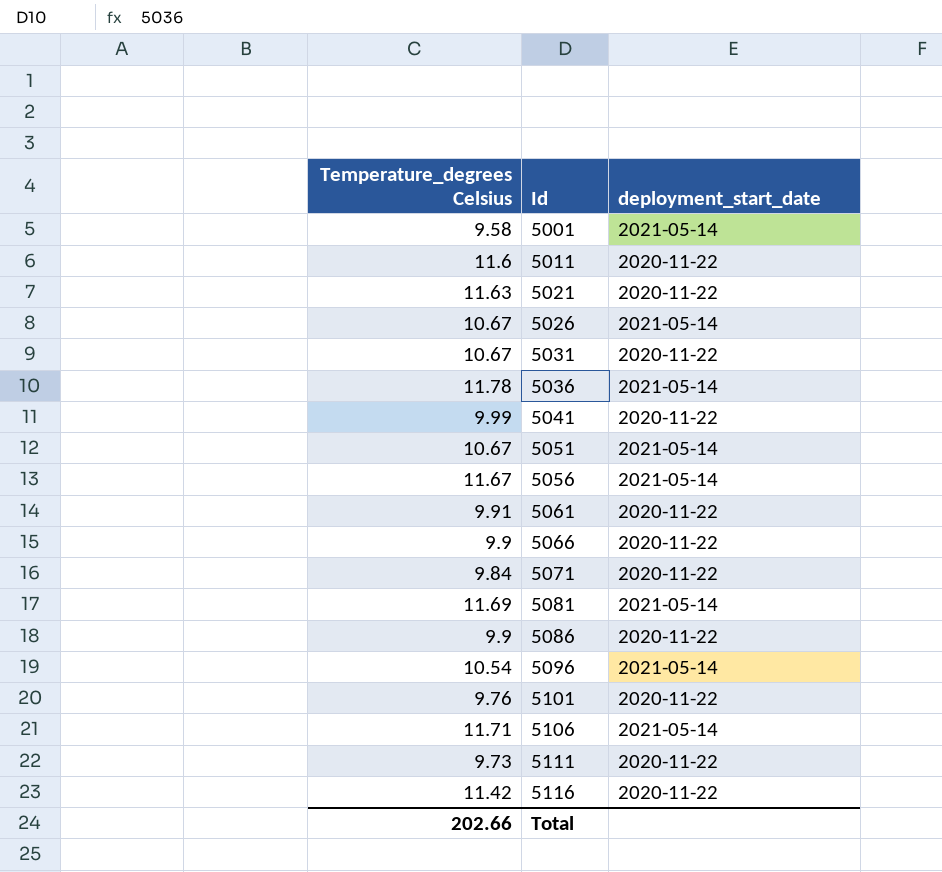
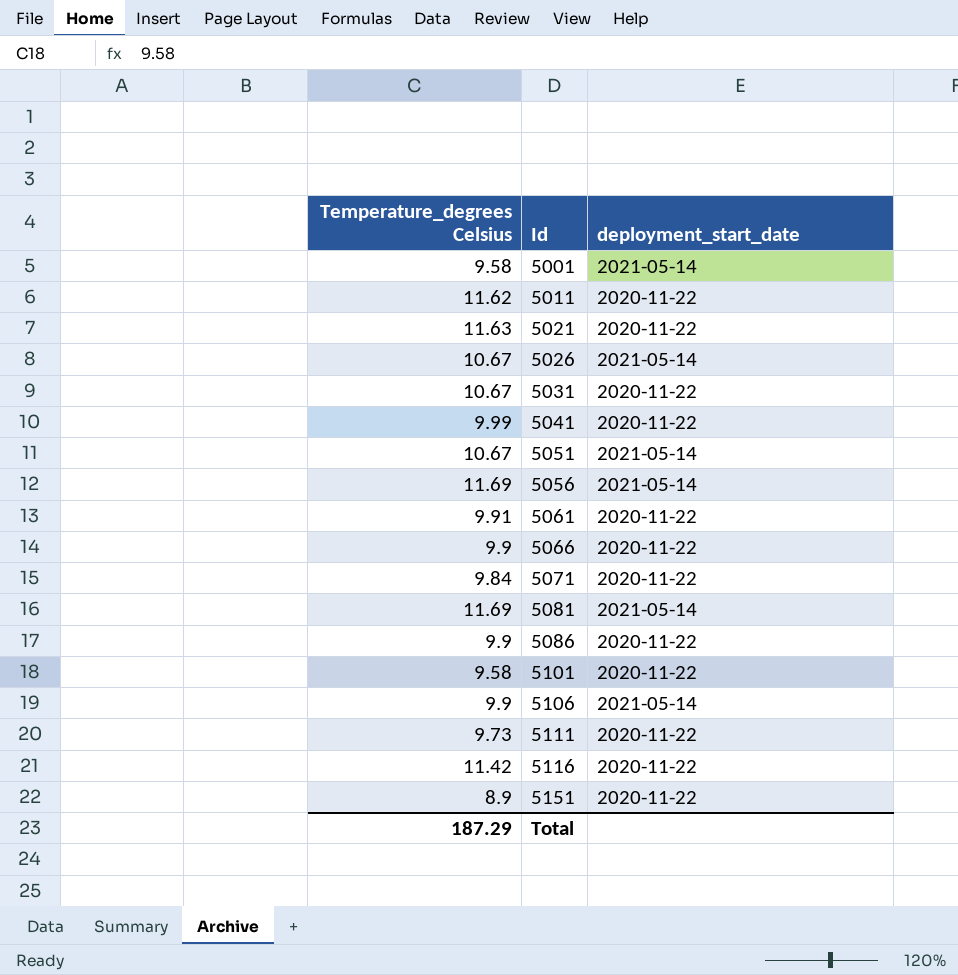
row 5036: 11.78 | 2021-05-14 -> none
row 5096: 10.54 | 2021-05-14 -> none
5011 | Temperature_degrees Celsius: 11.6 -> 11.62
5056 | Temperature_degrees Celsius: 11.67 -> 11.69
5101 | Temperature_degrees Celsius: 9.76 -> 9.58
5106 | Temperature_degrees Celsius: 11.71 -> 9.9
row 5151: none -> 8.9 | 2020-11-22
Total | Temperature_degrees Celsius: 202.66 -> 187.29

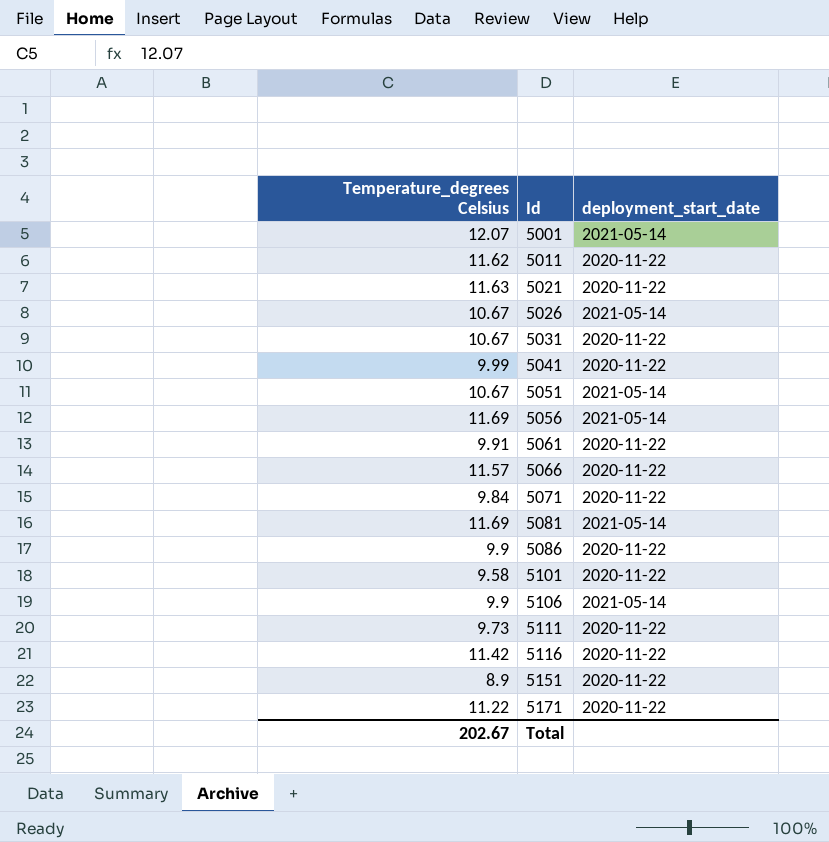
5001 | Temperature_degrees Celsius: 9.58 -> 12.07
5066 | Temperature_degrees Celsius: 9.9 -> 11.57
row 5171: none -> 11.22 | 2020-11-22
Total | Temperature_degrees Celsius: 187.29 -> 202.67

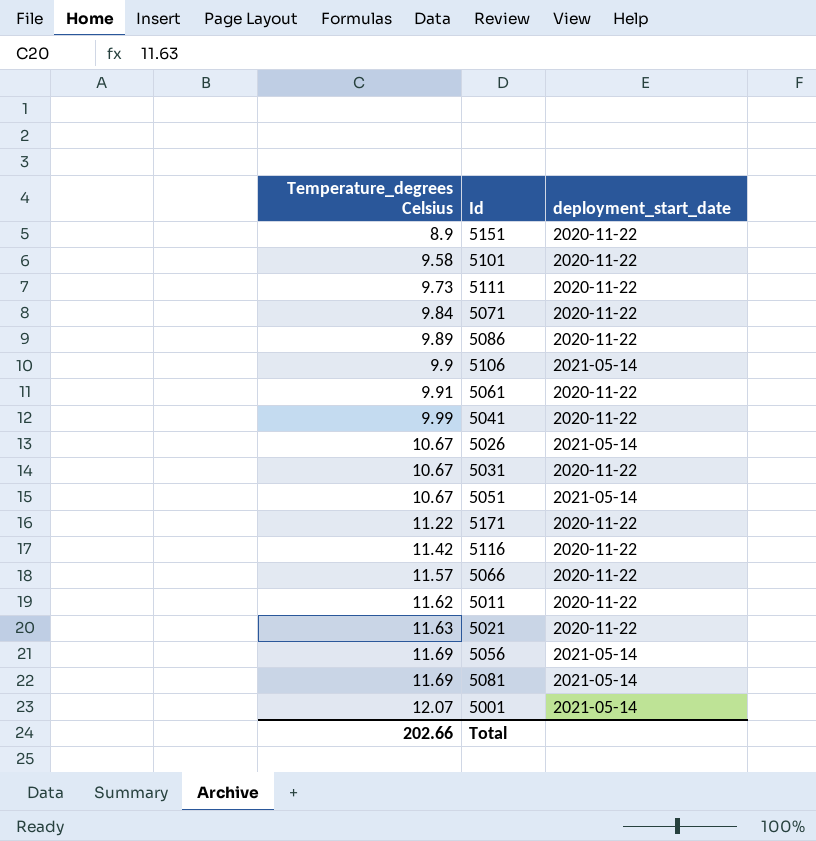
row order: Id ascending -> Temperature_degrees Celsius ascending
5086 | Temperature_degrees Celsius: 9.9 -> 9.89
Total | Temperature_degrees Celsius: 202.67 -> 202.66

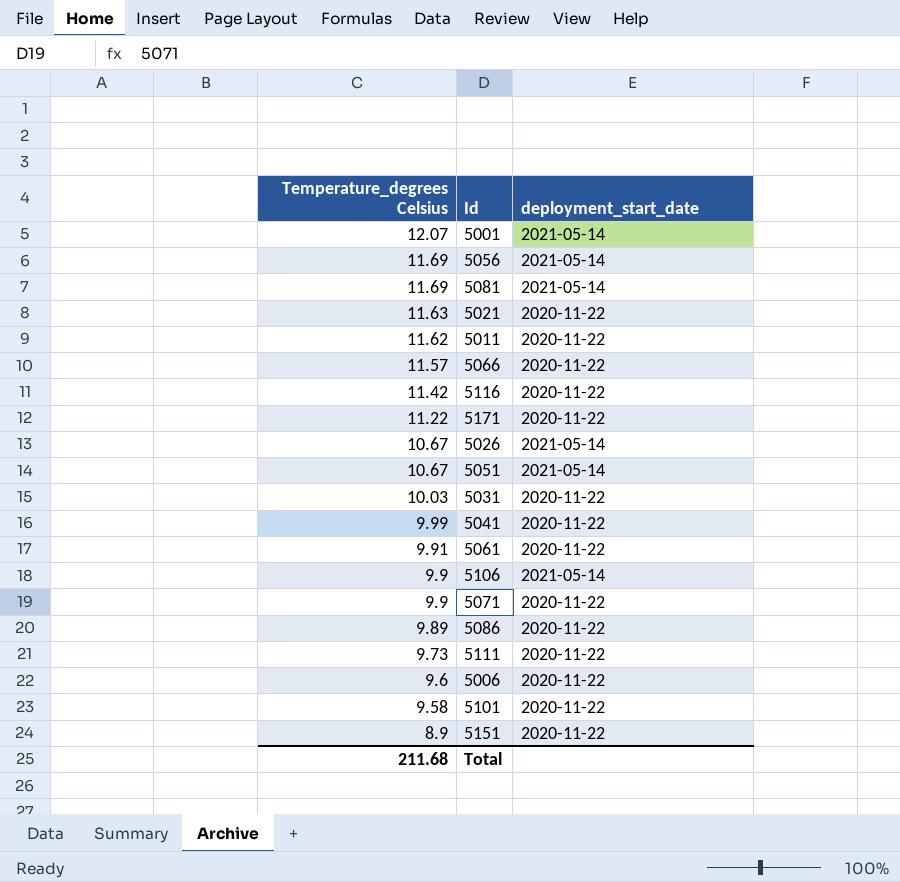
row order: Temperature_degrees Celsius ascending -> Temperature_degrees Celsius descending
5031 | Temperature_degrees Celsius: 10.67 -> 10.03
5071 | Temperature_degrees Celsius: 9.84 -> 9.9
row 5006: none -> 9.6 | 2020-11-22
Total | Temperature_degrees Celsius: 202.66 -> 211.68

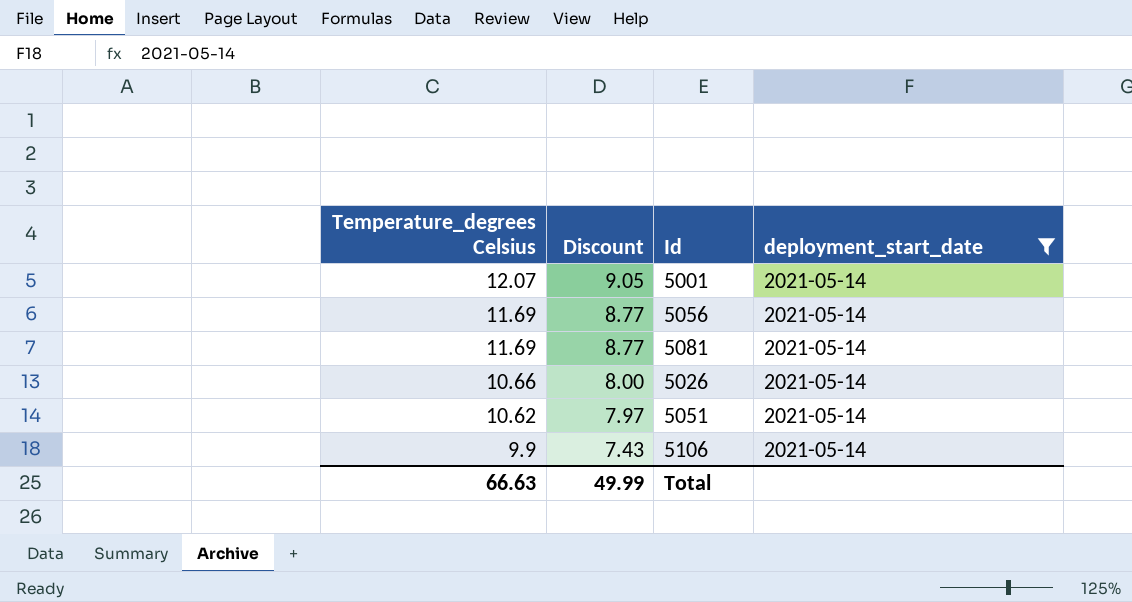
filter: none -> deployment_start_date = 2021-05-14
column Discount | formula: none -> [Temperature_degrees Celsius] * 0.75
5026 | Temperature_degrees Celsius: 10.67 -> 10.66
5051 | Temperature_degrees Celsius: 10.67 -> 10.62
Total | Temperature_degrees Celsius: 211.68 -> 66.63

